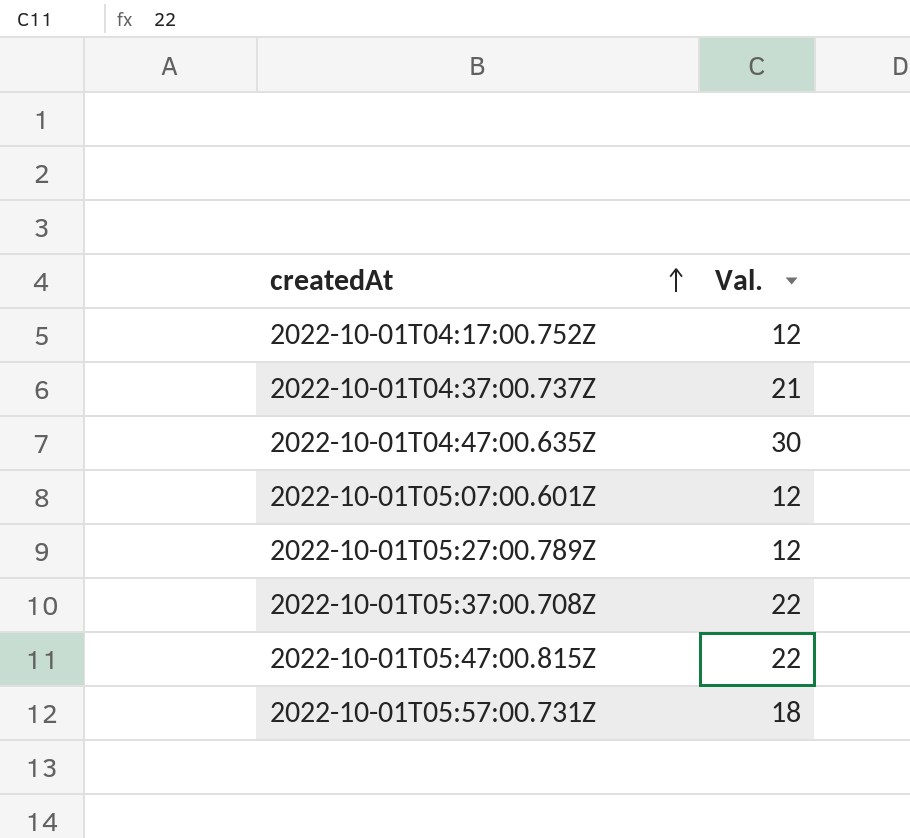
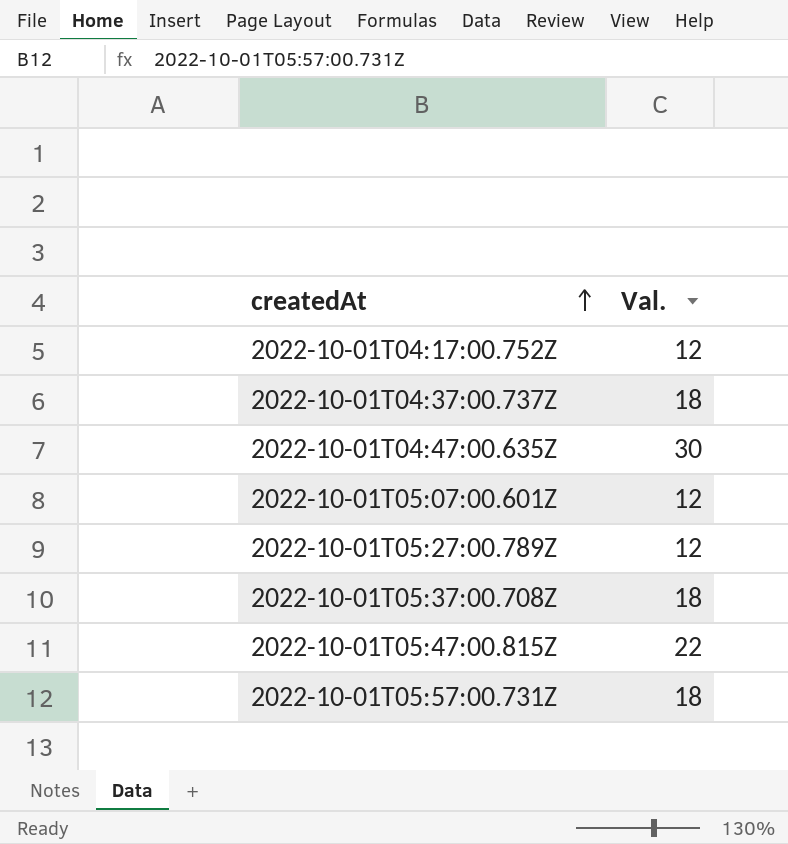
2022-10-01T04:37:00.737Z | Val.: 21 -> 18
2022-10-01T05:37:00.708Z | Val.: 22 -> 18

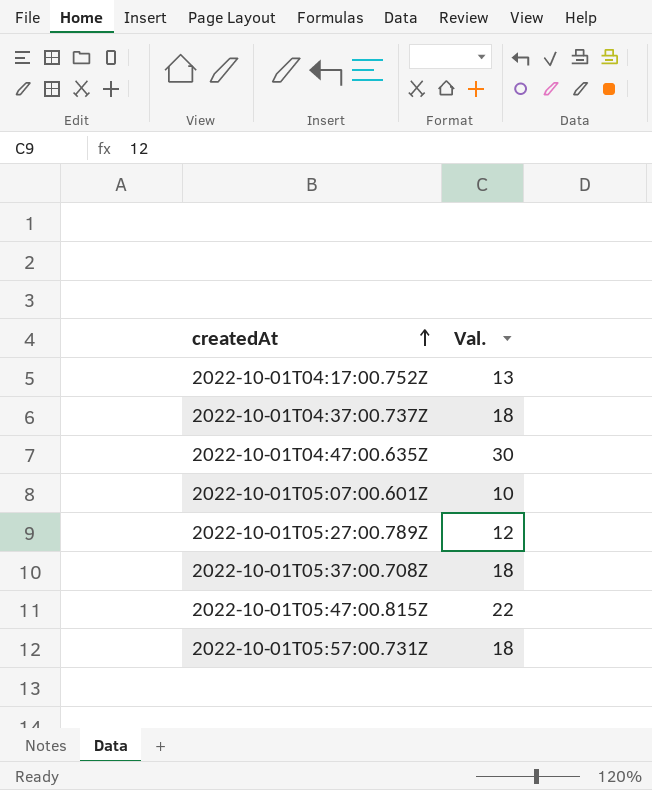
2022-10-01T04:17:00.752Z | Val.: 12 -> 13
2022-10-01T05:07:00.601Z | Val.: 12 -> 10

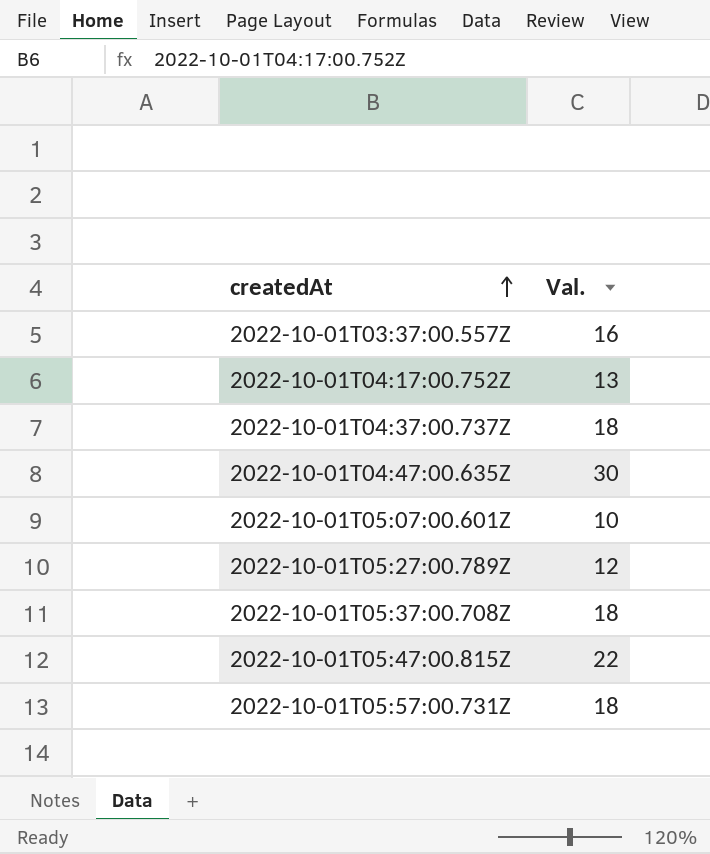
row 2022-10-01T03:37:00.557Z: none -> 16

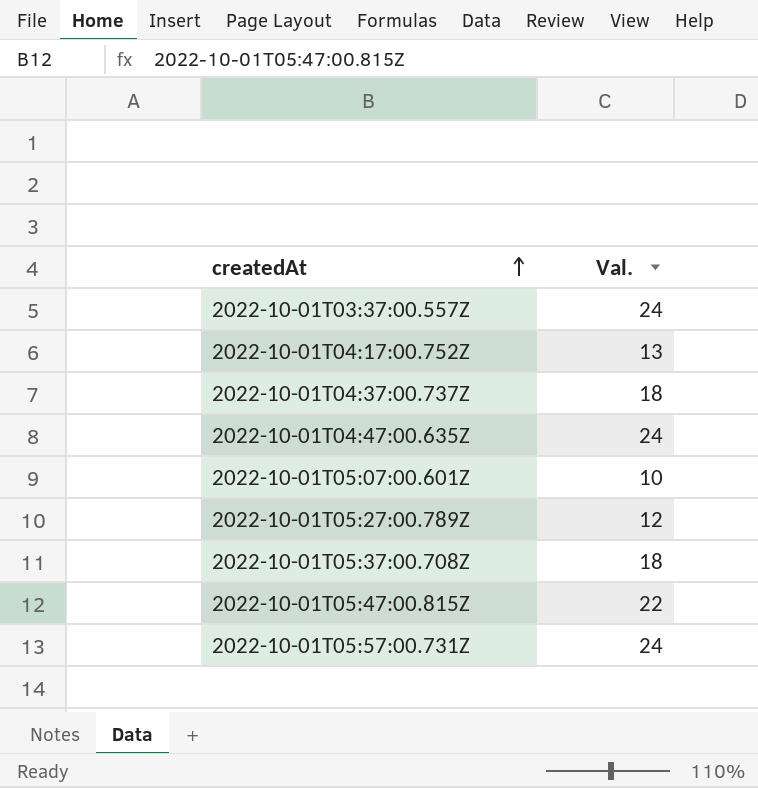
2022-10-01T03:37:00.557Z | Val.: 16 -> 24
2022-10-01T04:47:00.635Z | Val.: 30 -> 24
2022-10-01T05:57:00.731Z | Val.: 18 -> 24

